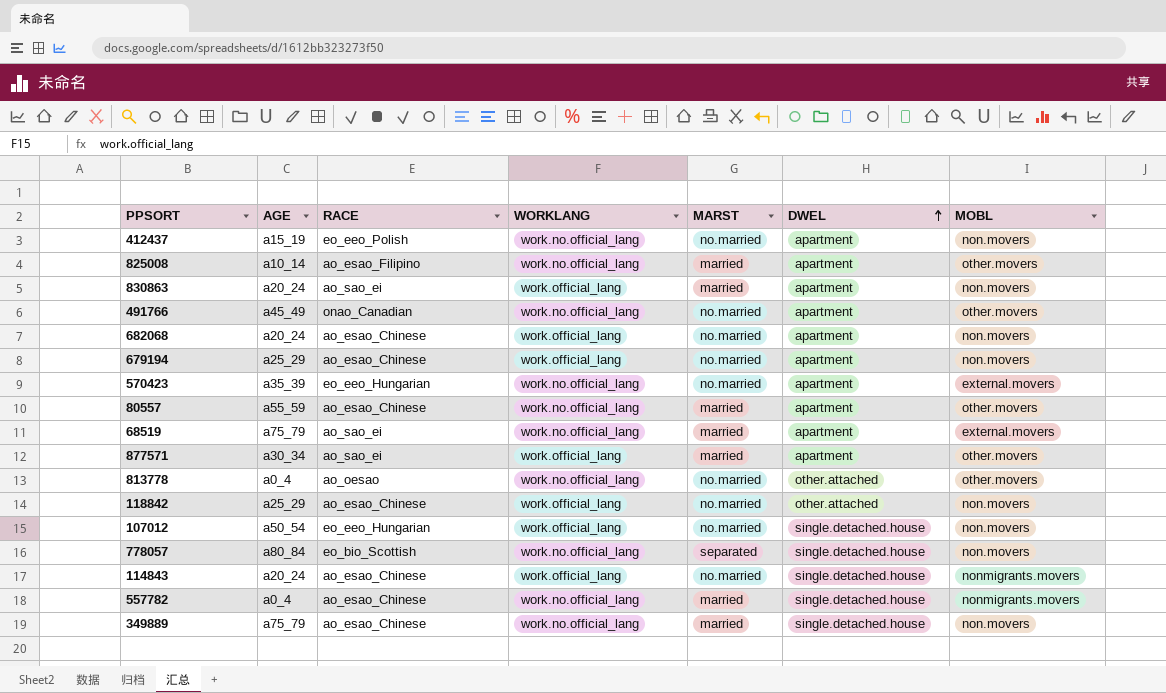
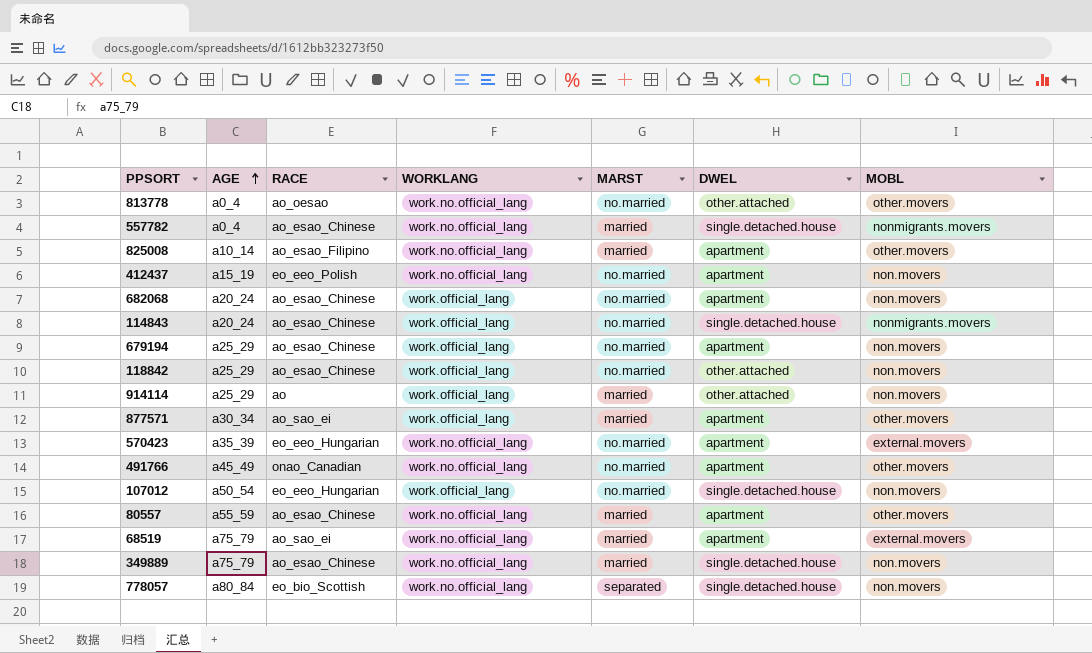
row order: DWEL ascending -> AGE ascending
row 830863: a20_24 | ao_sao_ei | work.official_lang | married | apartment | non.movers -> none
row 914114: none -> a25_29 | ao | work.official_lang | married | other.attached | non.movers

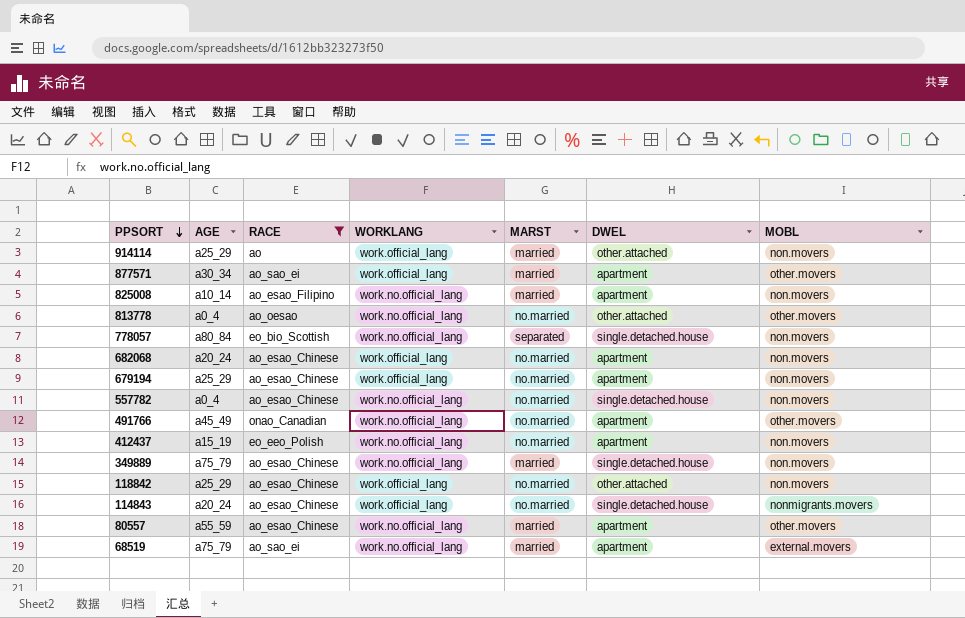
filter: none -> RACE != eo_eeo_Hungarian
row order: AGE ascending -> PPSORT descending
825008 | MOBL: other.movers -> non.movers
557782 | MARST: married -> no.married
557782 | MOBL: nonmigrants.movers -> non.movers

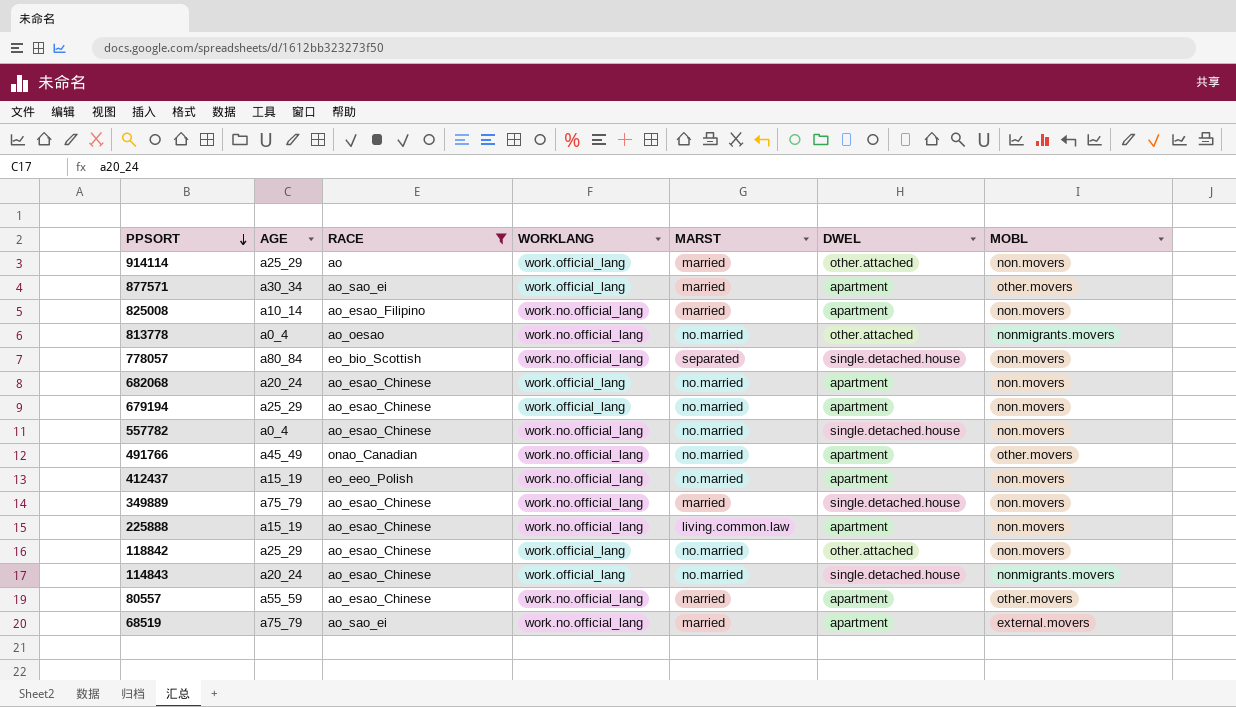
813778 | MOBL: other.movers -> nonmigrants.movers
row 225888: none -> a15_19 | ao_esao_Chinese | work.no.official_lang | living.common.law | apartment | non.movers

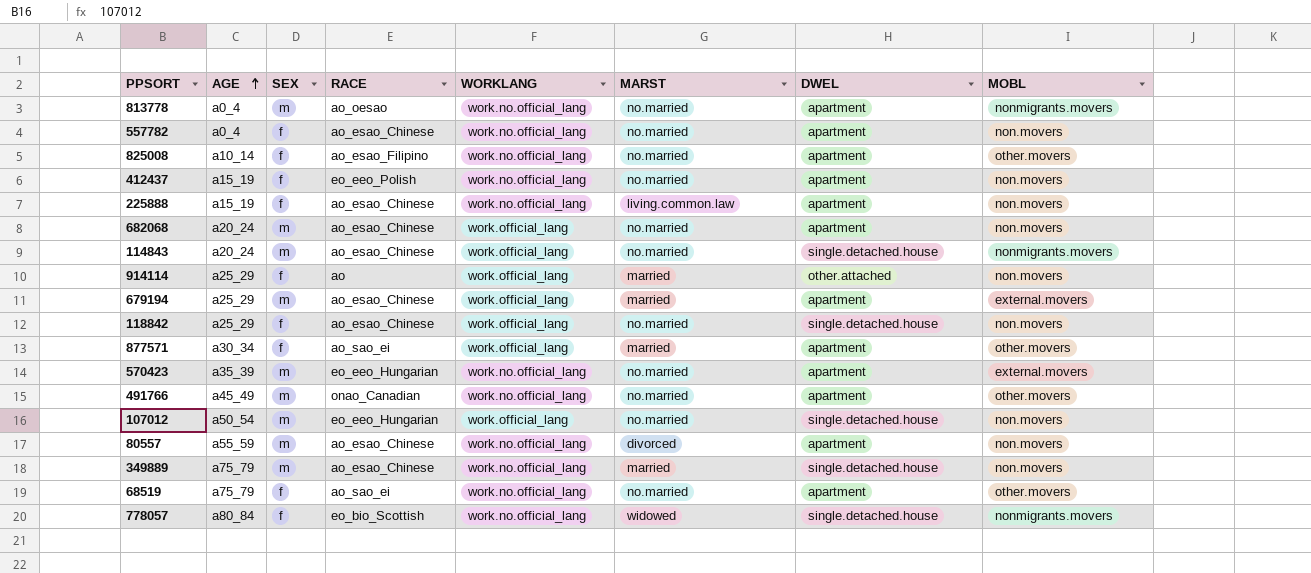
filter: RACE != eo_eeo_Hungarian -> none
row order: PPSORT descending -> AGE ascending
column SEX | position: none -> 3
813778 | DWEL: other.attached -> apartment
557782 | DWEL: single.detached.house -> apartment
825008 | MARST: married -> no.married
825008 | MOBL: non.movers -> other.movers
679194 | MARST: no.married -> married
679194 | MOBL: non.movers -> external.movers
118842 | DWEL: other.attached -> single.detached.house
80557 | MARST: married -> divorced
80557 | MOBL: other.movers -> non.movers
68519 | MARST: married -> no.married
68519 | MOBL: external.movers -> other.movers
778057 | MARST: separated -> widowed
778057 | MOBL: non.movers -> nonmigrants.movers

